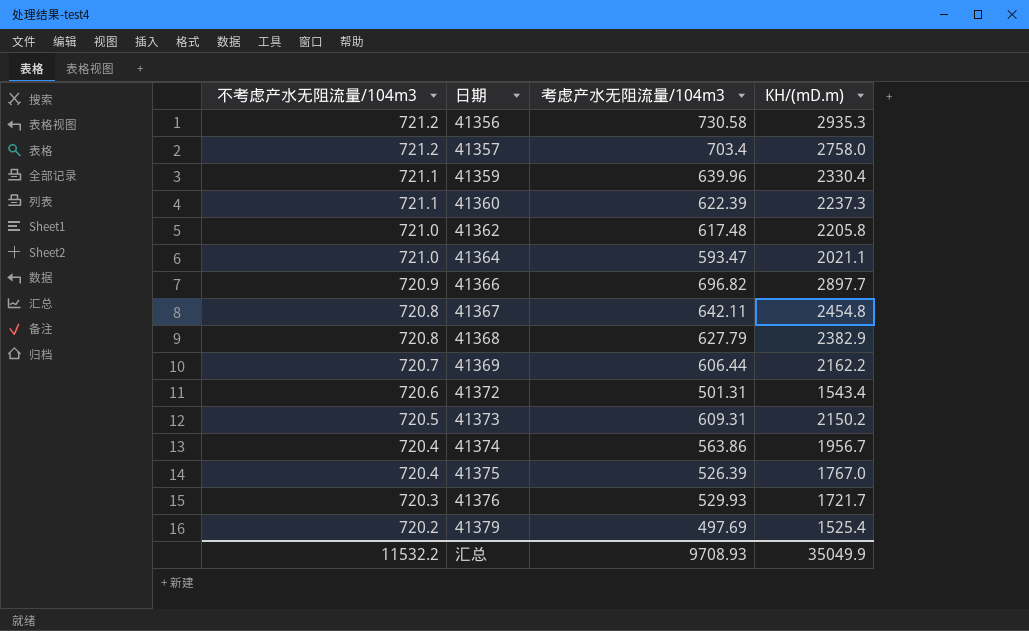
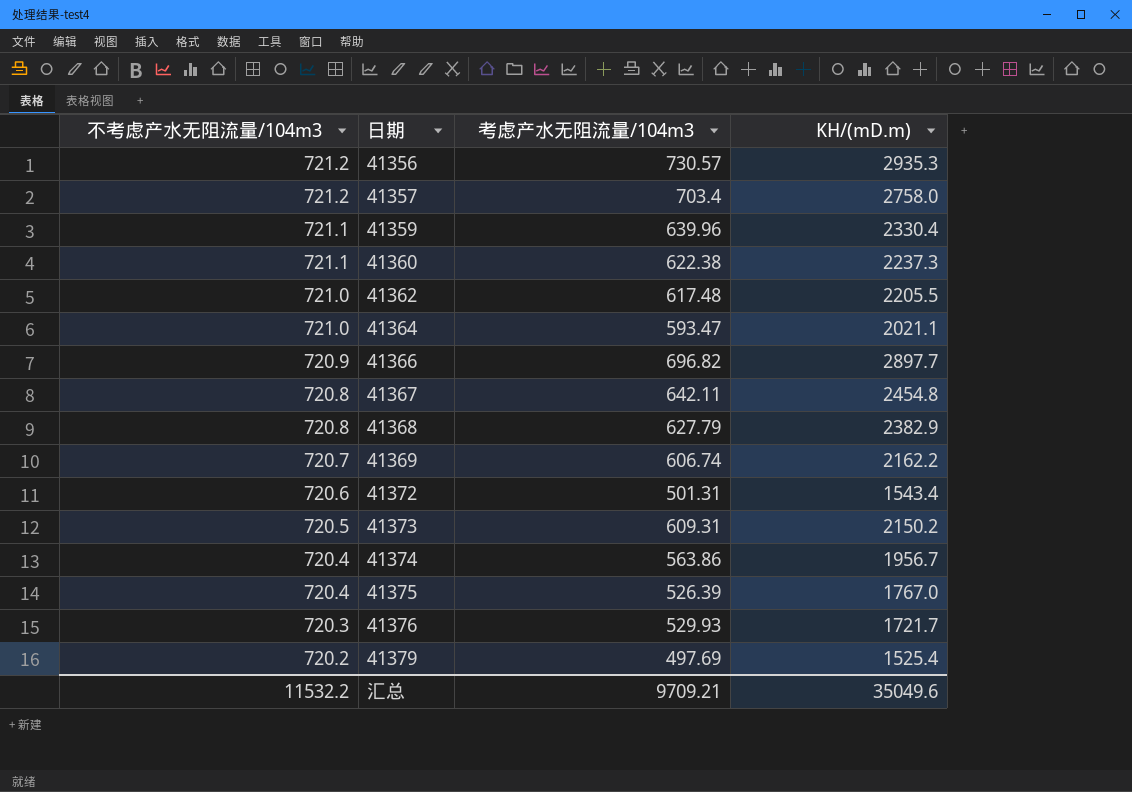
41356 | 考虑产水无阻流量/104m3: 730.58 -> 730.57
41360 | 考虑产水无阻流量/104m3: 622.39 -> 622.38
41362 | KH/(mD.m): 2205.8 -> 2205.5
41369 | 考虑产水无阻流量/104m3: 606.44 -> 606.74
汇总 | 考虑产水无阻流量/104m3: 9708.93 -> 9709.21
汇总 | KH/(mD.m): 35049.9 -> 35049.6

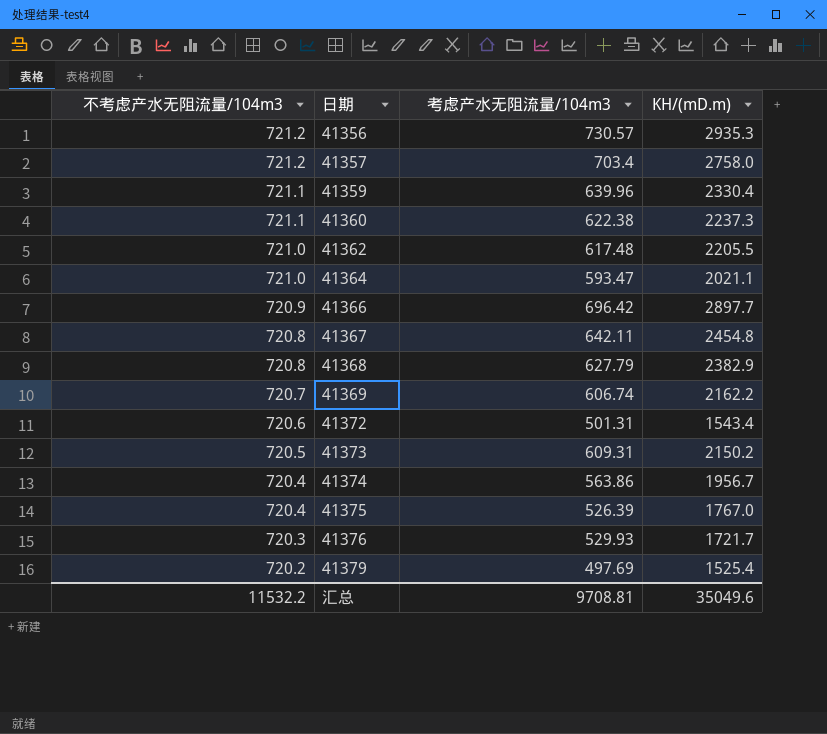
41366 | 考虑产水无阻流量/104m3: 696.82 -> 696.42
汇总 | 考虑产水无阻流量/104m3: 9709.21 -> 9708.81

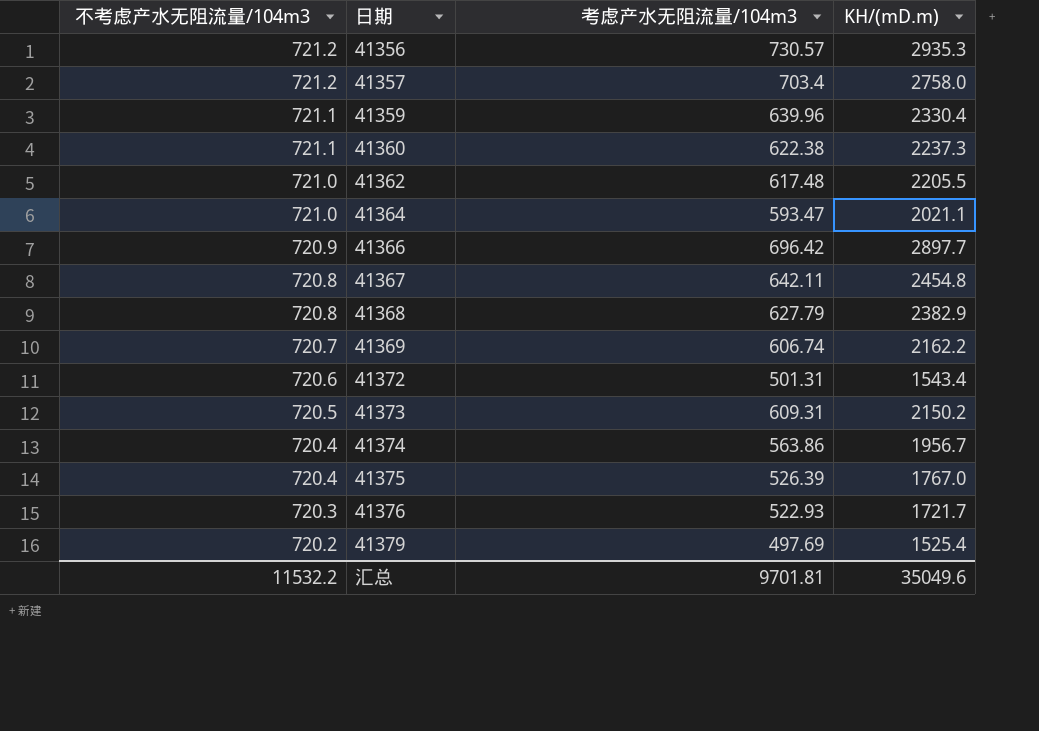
41376 | 考虑产水无阻流量/104m3: 529.93 -> 522.93
汇总 | 考虑产水无阻流量/104m3: 9708.81 -> 9701.81

